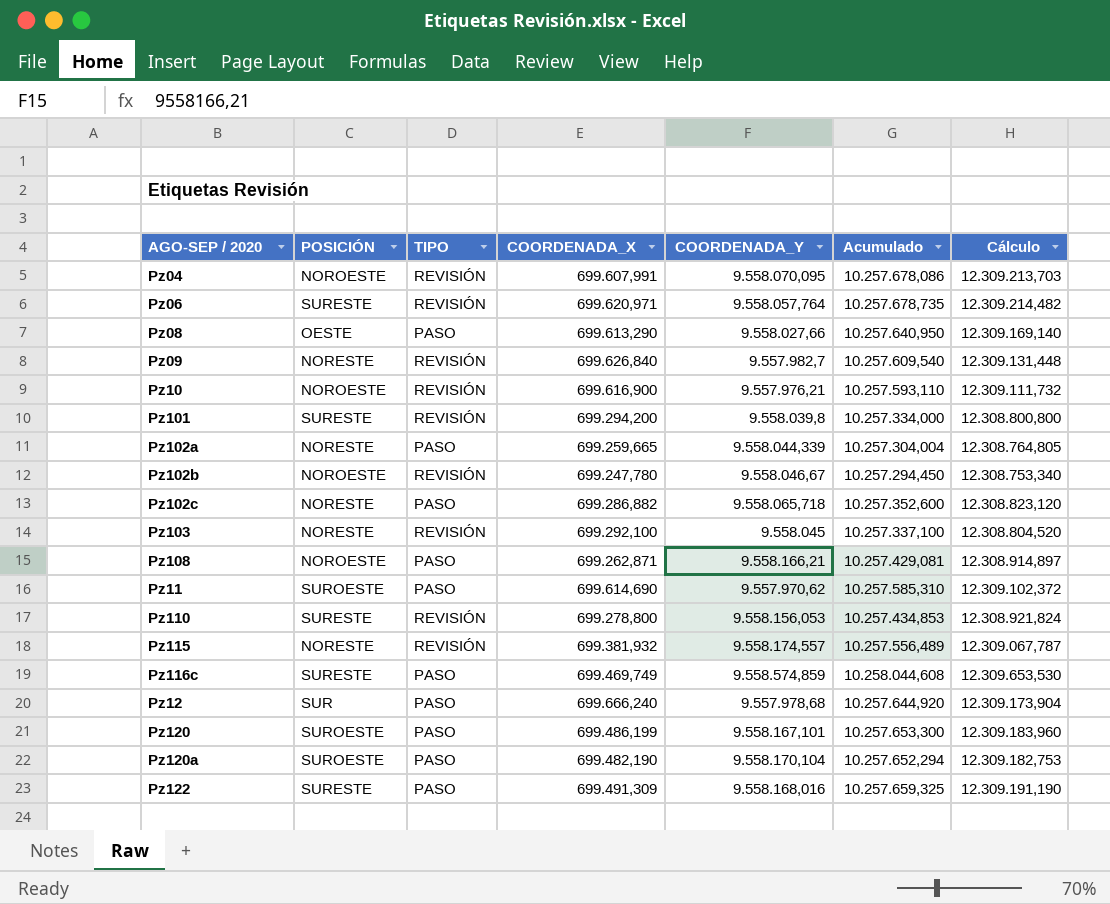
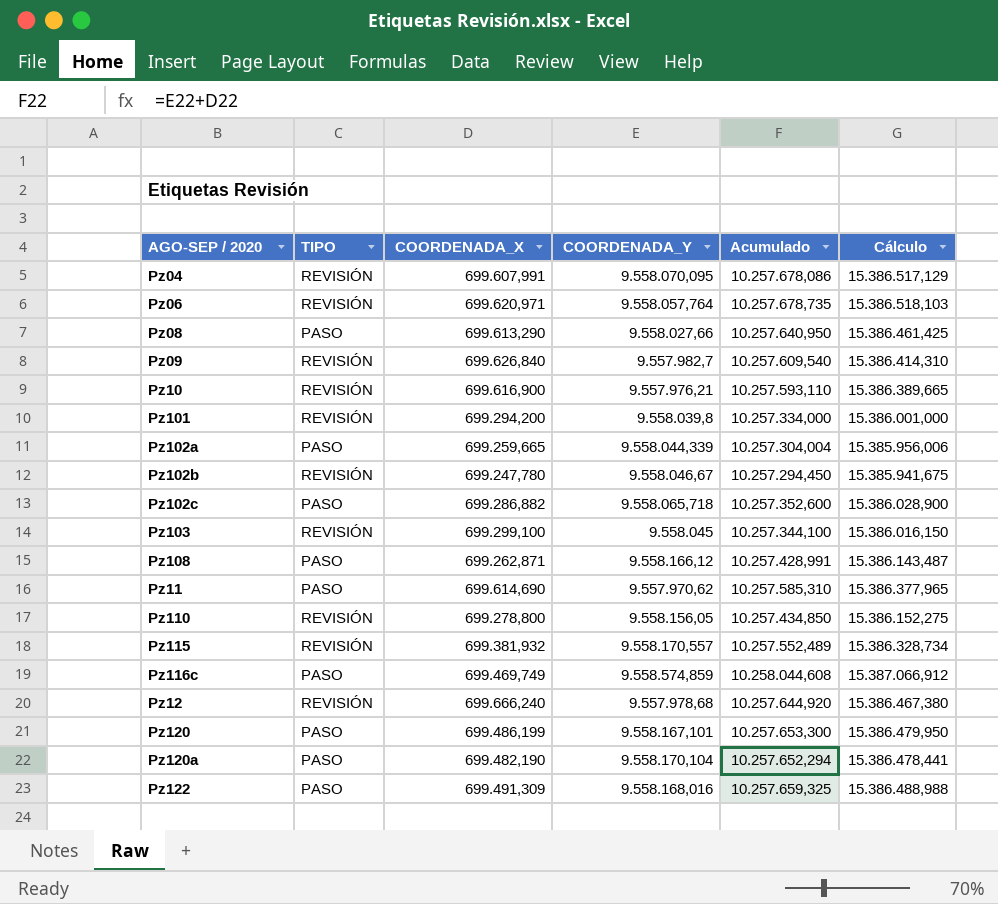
column POSICIÓN | position: 2 -> none
column Cálculo | formula: [Acumulado] * 1,2 -> [Acumulado] * 1,5
Pz103 | COORDENADA_X: 699.292,100 -> 699.299,100
Pz103 | Acumulado: 10.257.337,100 -> 10.257.344,100
Pz108 | COORDENADA_Y: 9.558.166,21 -> 9.558.166,12
Pz108 | Acumulado: 10.257.429,081 -> 10.257.428,991
Pz110 | COORDENADA_Y: 9.558.156,053 -> 9.558.156,05
Pz110 | Acumulado: 10.257.434,853 -> 10.257.434,850
Pz115 | COORDENADA_Y: 9.558.174,557 -> 9.558.170,557
Pz115 | Acumulado: 10.257.556,489 -> 10.257.552,489
Pz12 | TIPO: PASO -> REVISIÓN

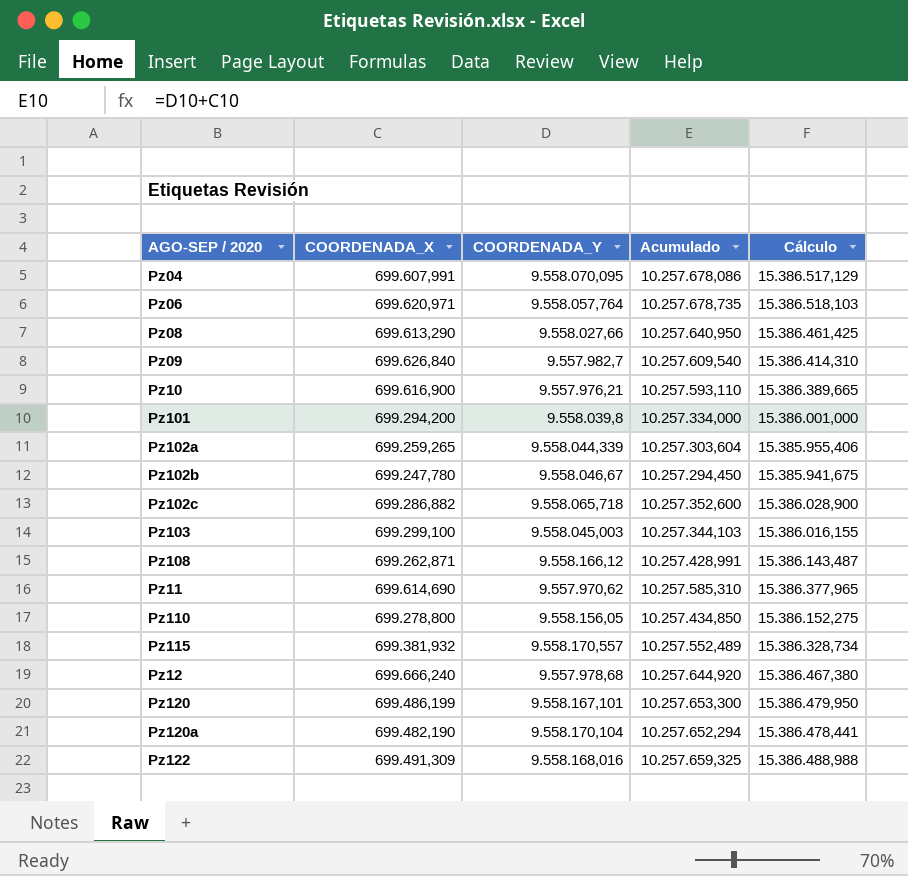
column TIPO | position: 2 -> none
row Pz116c: PASO | 699.469,749 | 9.558.574,859 | 10.258.044,608 | 15.387.066,912 -> none
Pz102a | COORDENADA_X: 699.259,665 -> 699.259,265
Pz102a | Acumulado: 10.257.304,004 -> 10.257.303,604
Pz102a | Cálculo: 15.385.956,006 -> 15.385.955,406
Pz103 | COORDENADA_Y: 9.558.045 -> 9.558.045,003
Pz103 | Acumulado: 10.257.344,100 -> 10.257.344,103
Pz103 | Cálculo: 15.386.016,150 -> 15.386.016,155

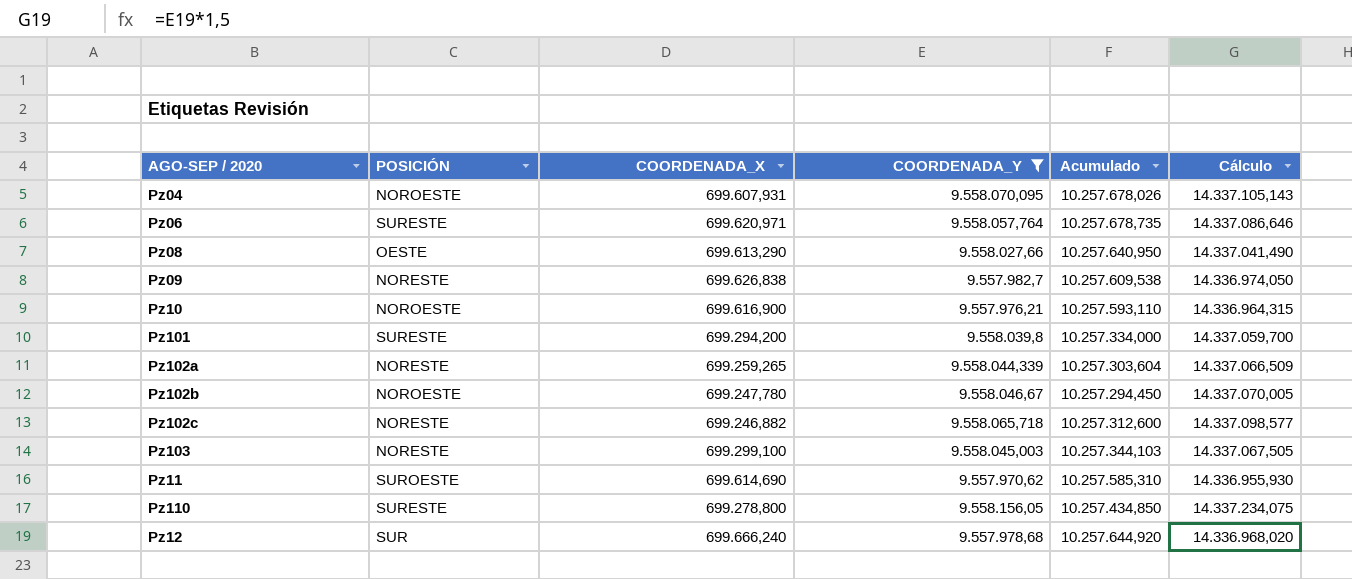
filter: none -> COORDENADA_Y <= 9.558.156,05
column POSICIÓN | position: none -> 2
column Cálculo | formula: [Acumulado] * 1,5 -> [COORDENADA_Y] * 1,5
Pz04 | COORDENADA_X: 699.607,991 -> 699.607,931
Pz04 | Acumulado: 10.257.678,086 -> 10.257.678,026
Pz09 | COORDENADA_X: 699.626,840 -> 699.626,838
Pz09 | Acumulado: 10.257.609,540 -> 10.257.609,538
Pz102c | COORDENADA_X: 699.286,882 -> 699.246,882
Pz102c | Acumulado: 10.257.352,600 -> 10.257.312,600

